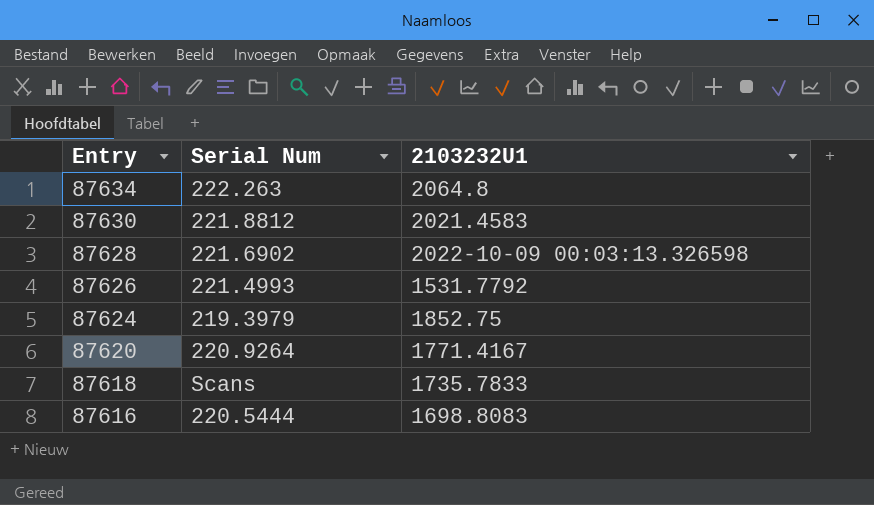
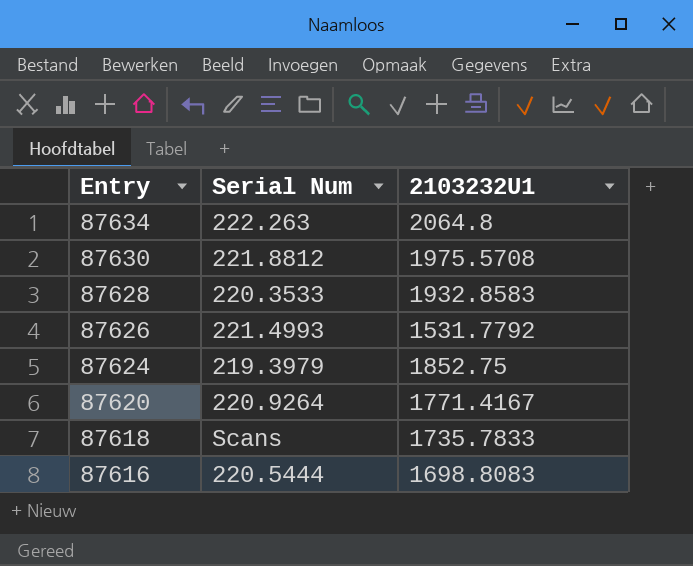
87630 | 2103232U1: 2021.4583 -> 1975.5708
87628 | Serial Num: 221.6902 -> 220.3533
87628 | 2103232U1: 2022-10-09 00:03:13.326598 -> 1932.8583

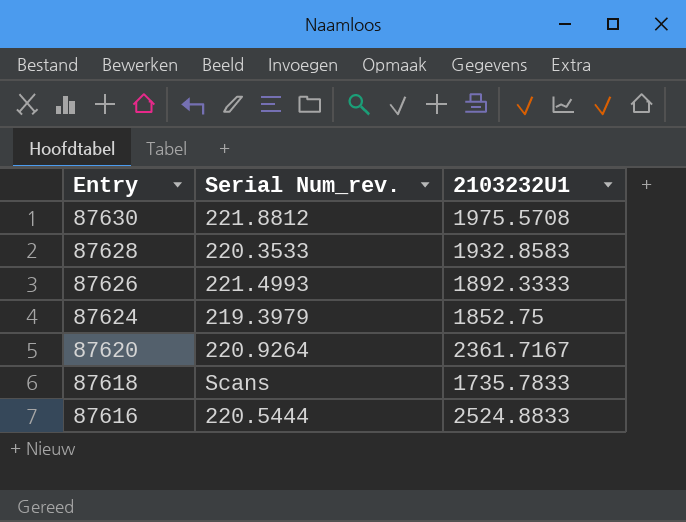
column name: Serial Num -> Serial Num_rev.
row 87634: 222.263 | 2064.8 -> none
87626 | 2103232U1: 1531.7792 -> 1892.3333
87620 | 2103232U1: 1771.4167 -> 2361.7167
87616 | 2103232U1: 1698.8083 -> 2524.8833

